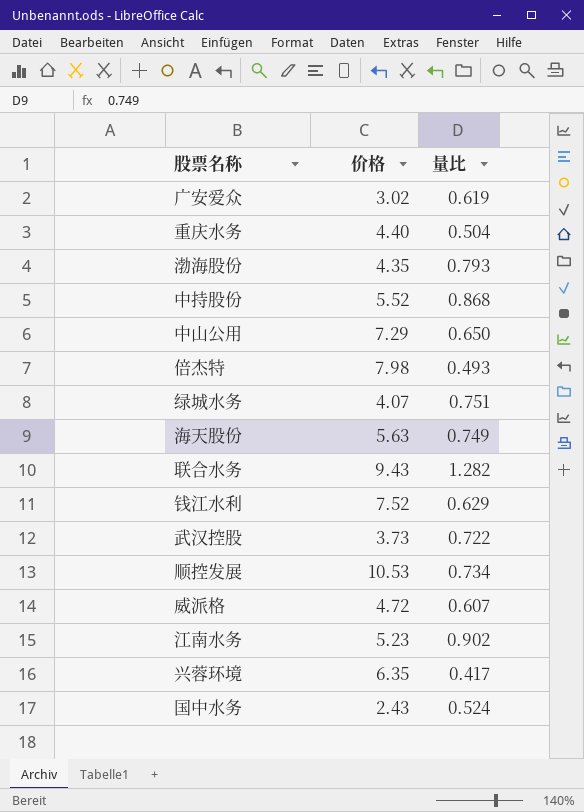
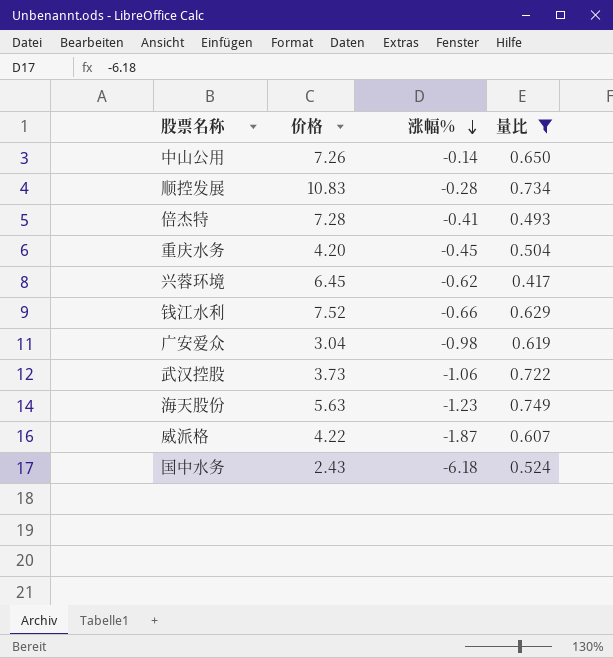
filter: none -> 量比 <= 0.749
row order: none -> 涨幅% descending
column 涨幅% | position: none -> 3
中山公用 | 价格: 7.29 -> 7.26
顺控发展 | 价格: 10.53 -> 10.83
倍杰特 | 价格: 7.98 -> 7.28
重庆水务 | 价格: 4.40 -> 4.20
兴蓉环境 | 价格: 6.35 -> 6.45
广安爱众 | 价格: 3.02 -> 3.04
威派格 | 价格: 4.72 -> 4.22

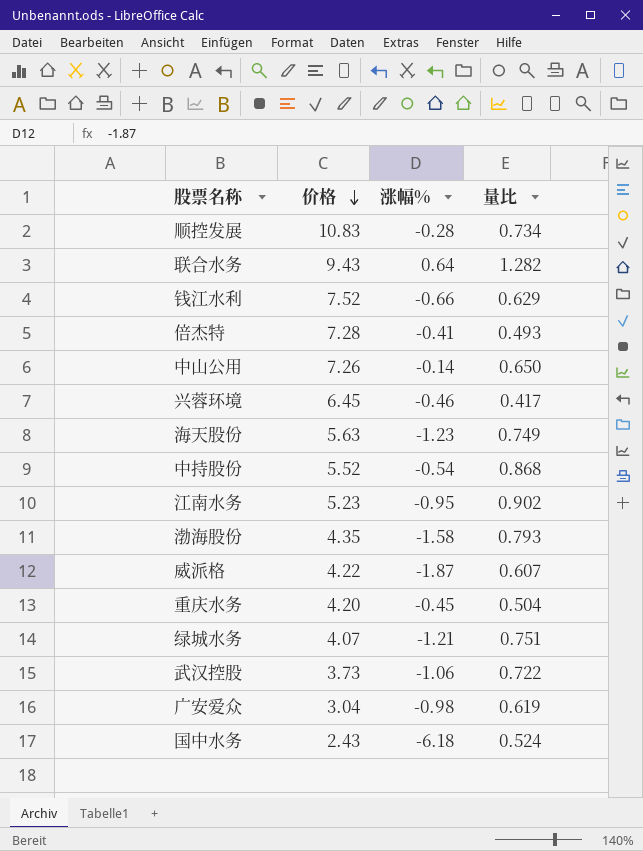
filter: 量比 <= 0.749 -> none
row order: 涨幅% descending -> 价格 descending
兴蓉环境 | 涨幅%: -0.62 -> -0.46

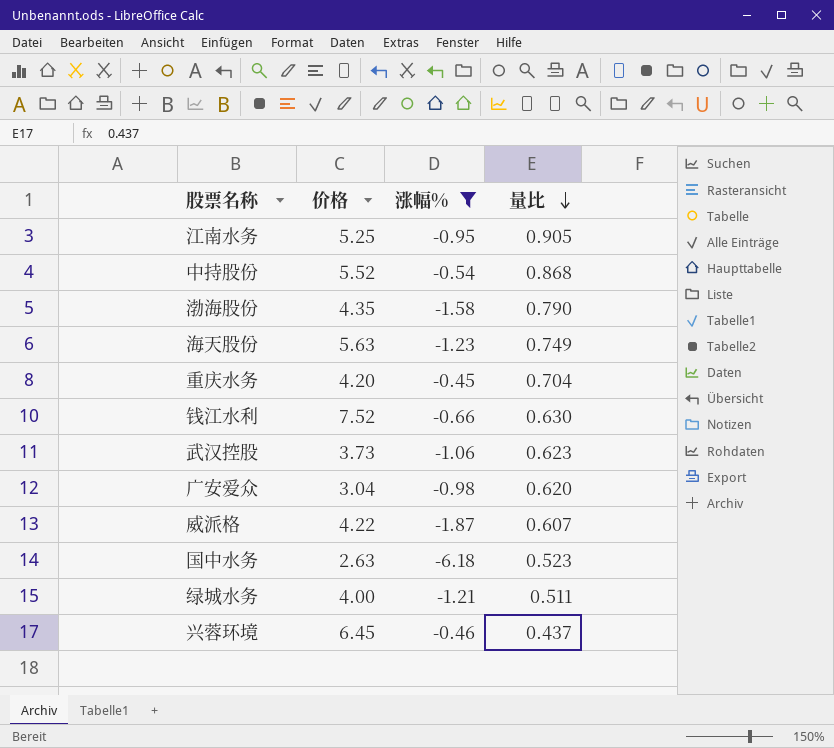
filter: none -> 涨幅% <= -0.45
row order: 价格 descending -> 量比 descending
江南水务 | 价格: 5.23 -> 5.25
江南水务 | 量比: 0.902 -> 0.905
渤海股份 | 量比: 0.793 -> 0.790
重庆水务 | 量比: 0.504 -> 0.704
钱江水利 | 量比: 0.629 -> 0.630
武汉控股 | 量比: 0.722 -> 0.623
广安爱众 | 量比: 0.619 -> 0.620
国中水务 | 价格: 2.43 -> 2.63
国中水务 | 量比: 0.524 -> 0.523
绿城水务 | 价格: 4.07 -> 4.00
绿城水务 | 量比: 0.751 -> 0.511
兴蓉环境 | 量比: 0.417 -> 0.437

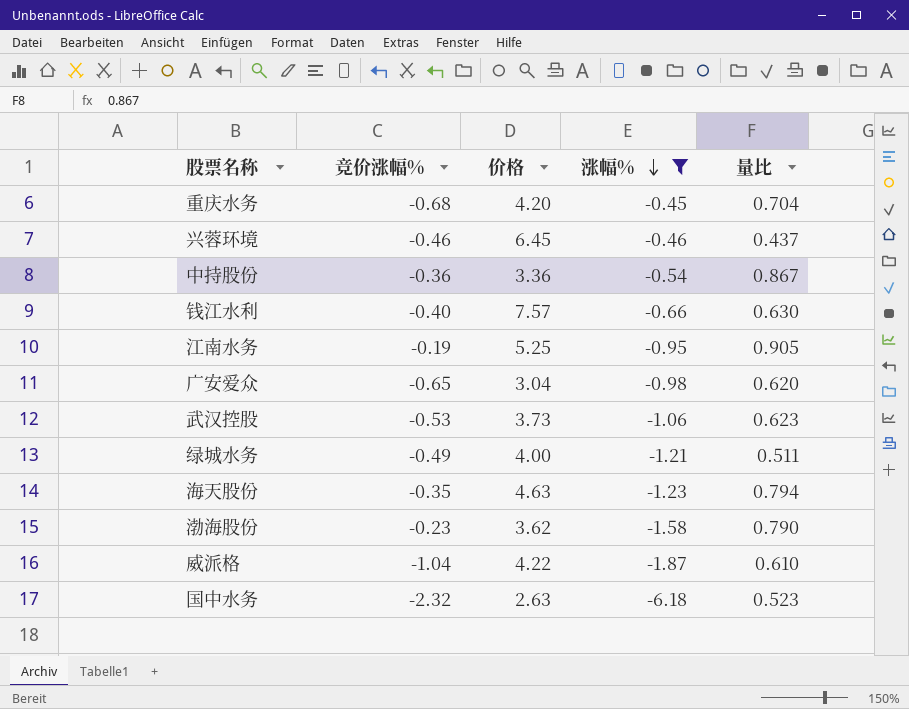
row order: 量比 descending -> 涨幅% descending
column 竞价涨幅% | position: none -> 2
中持股份 | 价格: 5.52 -> 3.36
中持股份 | 量比: 0.868 -> 0.867
钱江水利 | 价格: 7.52 -> 7.57
海天股份 | 价格: 5.63 -> 4.63
海天股份 | 量比: 0.749 -> 0.794
渤海股份 | 价格: 4.35 -> 3.62
威派格 | 量比: 0.607 -> 0.610

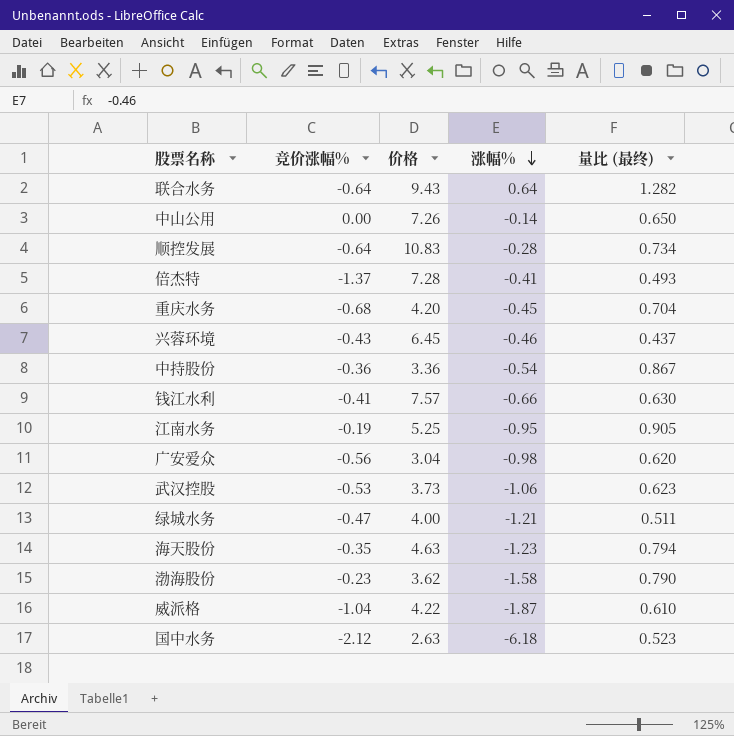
filter: 涨幅% <= -0.45 -> none
column name: 量比 -> 量比 (最终)
兴蓉环境 | 竞价涨幅%: -0.46 -> -0.43
钱江水利 | 竞价涨幅%: -0.40 -> -0.41
广安爱众 | 竞价涨幅%: -0.65 -> -0.56
绿城水务 | 竞价涨幅%: -0.49 -> -0.47
国中水务 | 竞价涨幅%: -2.32 -> -2.12

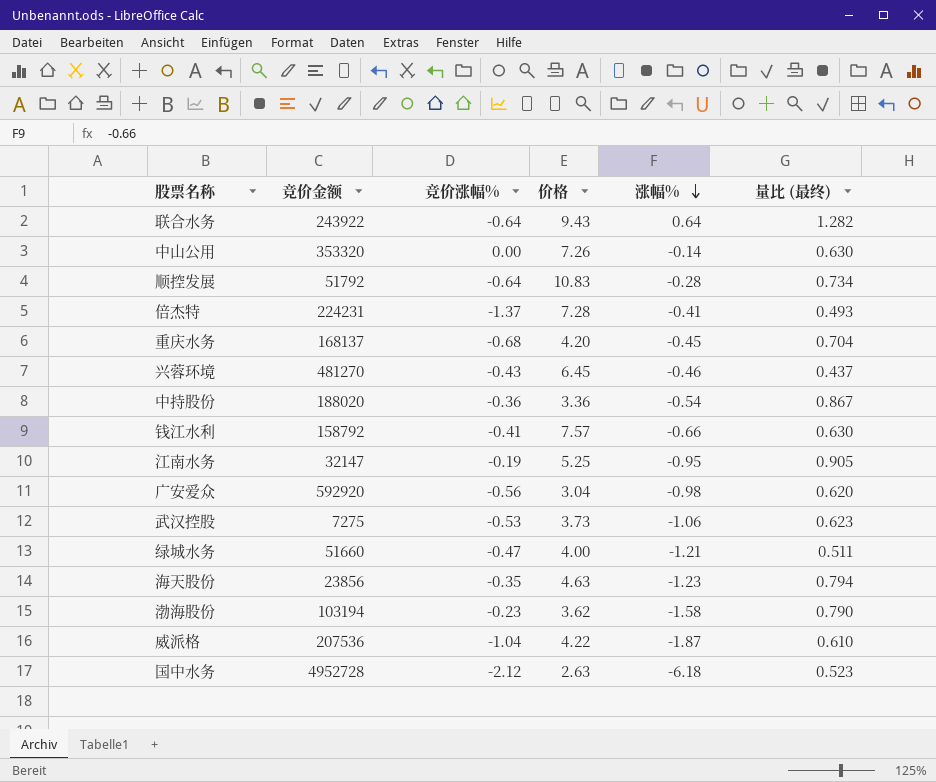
column 竞价金额 | position: none -> 2
中山公用 | 量比 (最终): 0.650 -> 0.630

